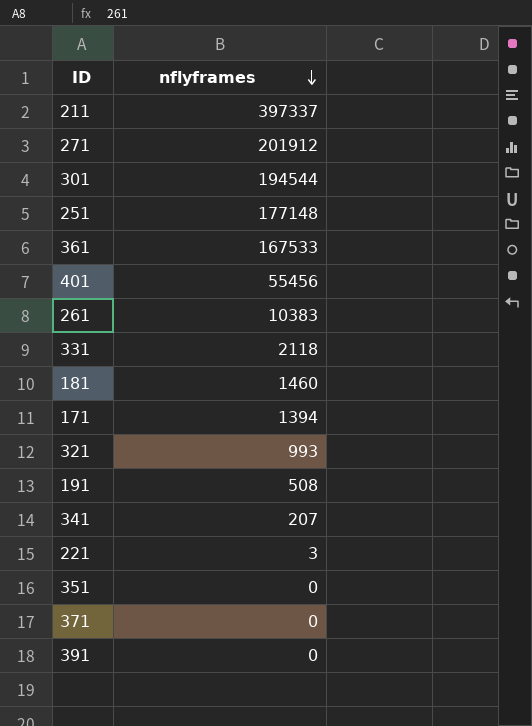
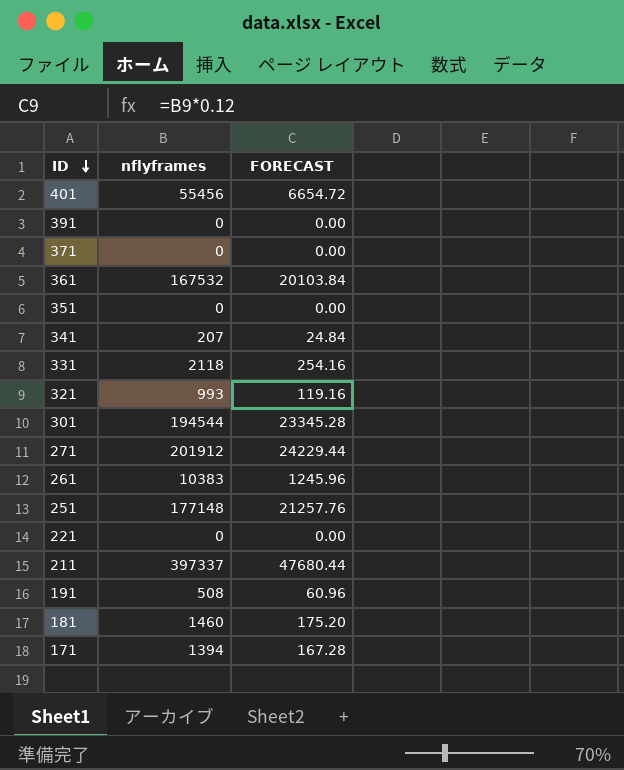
row order: nflyframes descending -> ID descending
column FORECAST | formula: none -> [nflyframes] * 0.12
361 | nflyframes: 167533 -> 167532
221 | nflyframes: 3 -> 0

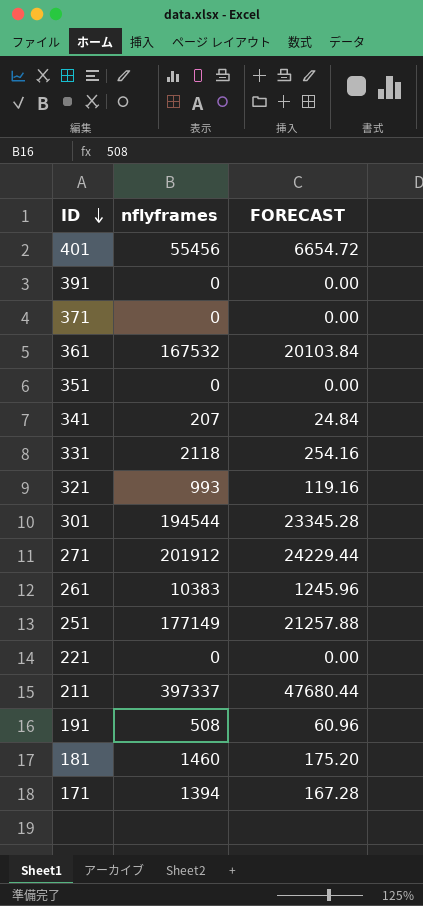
251 | nflyframes: 177148 -> 177149
251 | FORECAST: 21257.76 -> 21257.88

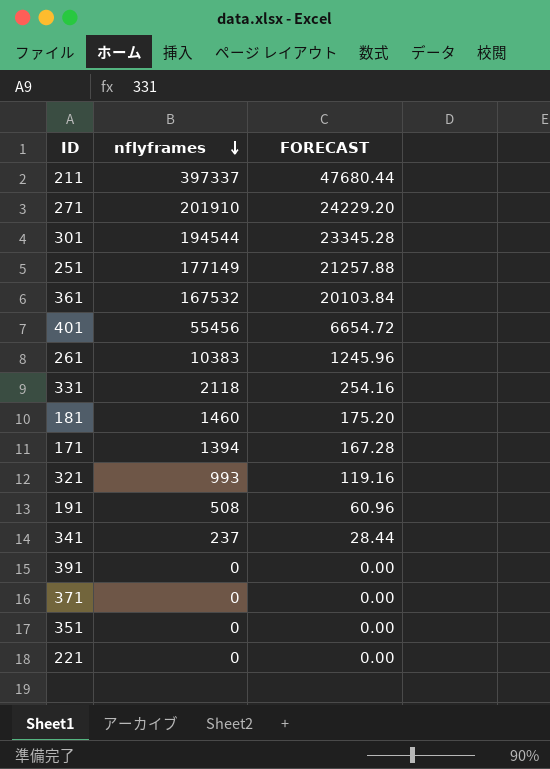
row order: ID descending -> nflyframes descending
271 | nflyframes: 201912 -> 201910
271 | FORECAST: 24229.44 -> 24229.20
341 | nflyframes: 207 -> 237
341 | FORECAST: 24.84 -> 28.44

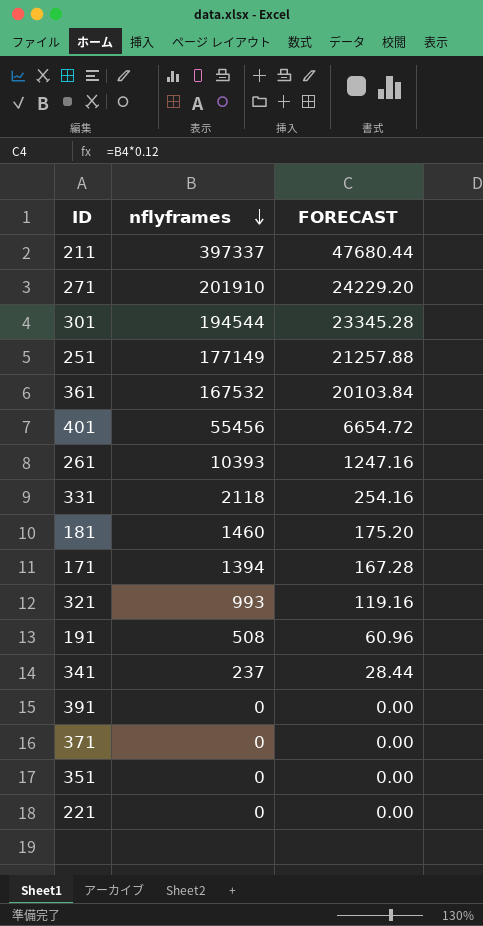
261 | nflyframes: 10383 -> 10393
261 | FORECAST: 1245.96 -> 1247.16

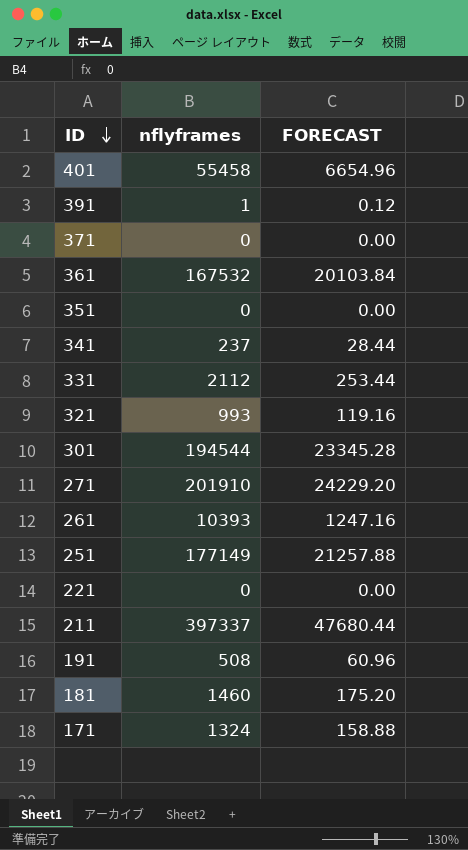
row order: nflyframes descending -> ID descending
401 | nflyframes: 55456 -> 55458
401 | FORECAST: 6654.72 -> 6654.96
391 | nflyframes: 0 -> 1
391 | FORECAST: 0.00 -> 0.12
331 | nflyframes: 2118 -> 2112
331 | FORECAST: 254.16 -> 253.44
171 | nflyframes: 1394 -> 1324
171 | FORECAST: 167.28 -> 158.88

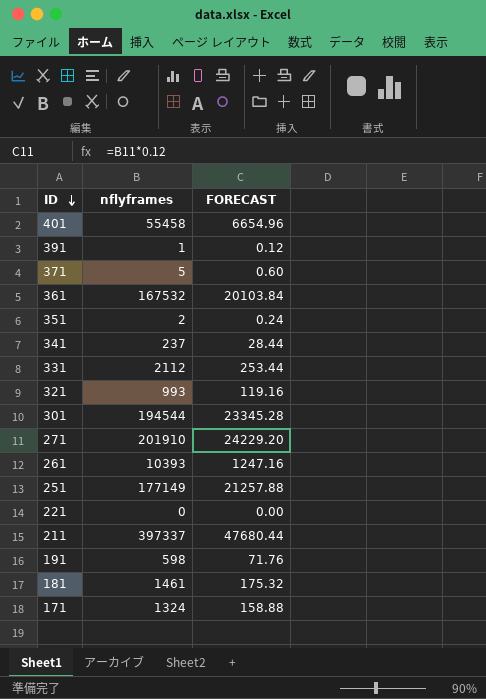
371 | nflyframes: 0 -> 5
371 | FORECAST: 0.00 -> 0.60
351 | nflyframes: 0 -> 2
351 | FORECAST: 0.00 -> 0.24
191 | nflyframes: 508 -> 598
191 | FORECAST: 60.96 -> 71.76
181 | nflyframes: 1460 -> 1461
181 | FORECAST: 175.20 -> 175.32

